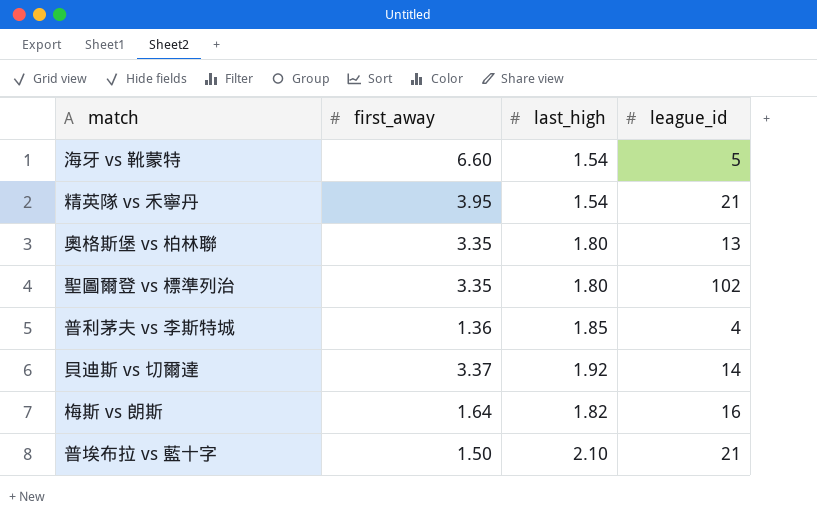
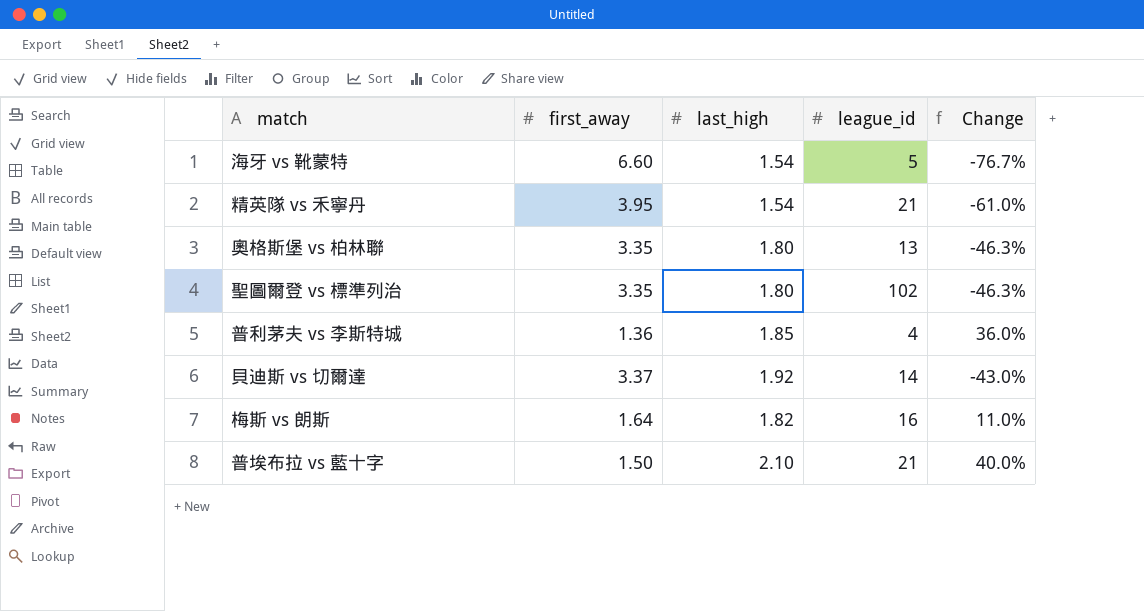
column Change | formula: none -> ([last_high] - [first_away]) / [first_away]

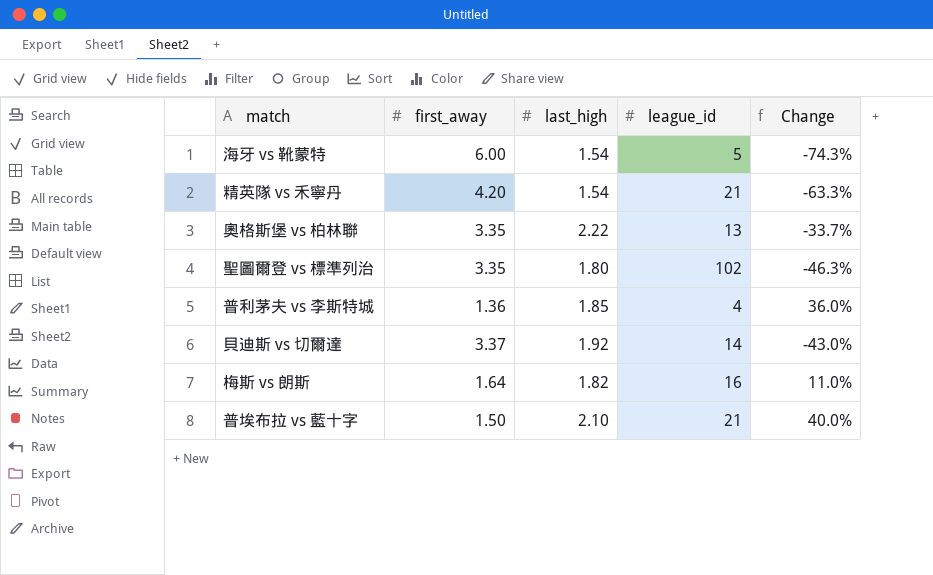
海牙 vs 靴蒙特 | first_away: 6.60 -> 6.00
海牙 vs 靴蒙特 | Change: -76.7% -> -74.3%
精英隊 vs 禾寧丹 | first_away: 3.95 -> 4.20
精英隊 vs 禾寧丹 | Change: -61.0% -> -63.3%
奧格斯堡 vs 柏林聯 | last_high: 1.80 -> 2.22
奧格斯堡 vs 柏林聯 | Change: -46.3% -> -33.7%

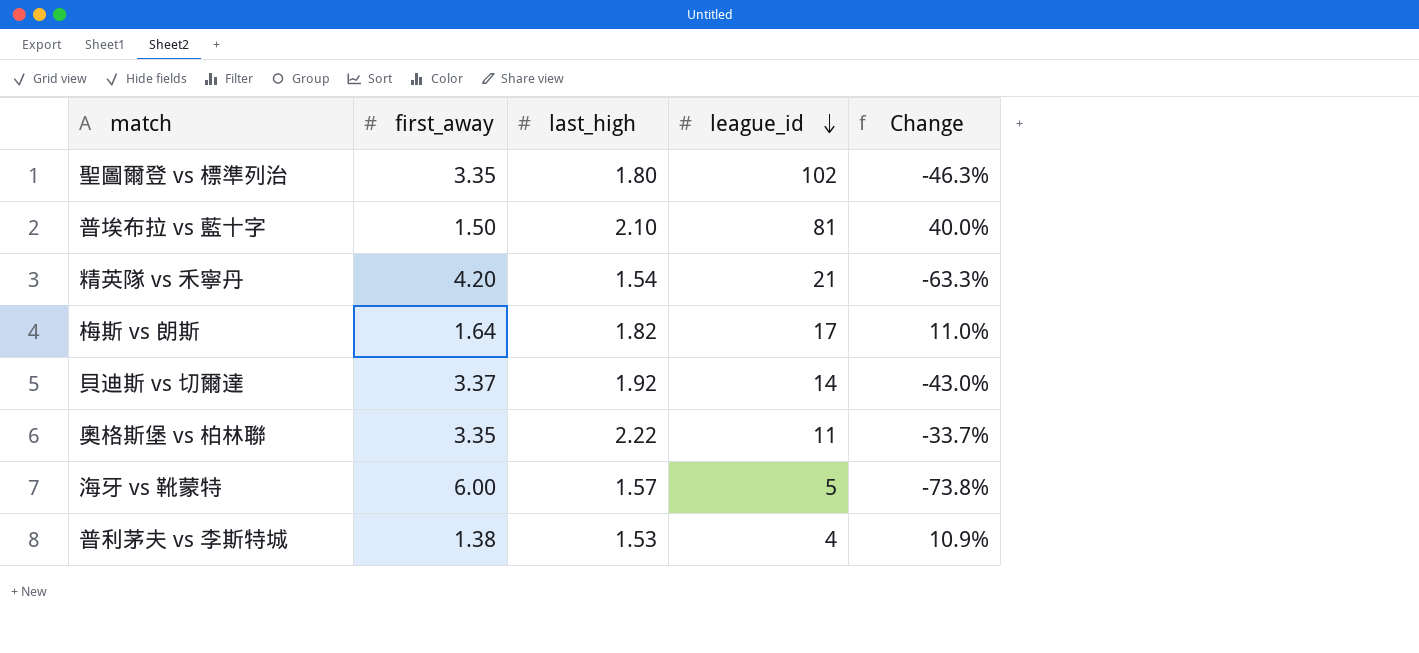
row order: none -> league_id descending
普埃布拉 vs 藍十字 | league_id: 21 -> 81
梅斯 vs 朗斯 | league_id: 16 -> 17
奧格斯堡 vs 柏林聯 | league_id: 13 -> 11
海牙 vs 靴蒙特 | last_high: 1.54 -> 1.57
海牙 vs 靴蒙特 | Change: -74.3% -> -73.8%
普利茅夫 vs 李斯特城 | first_away: 1.36 -> 1.38
普利茅夫 vs 李斯特城 | last_high: 1.85 -> 1.53
普利茅夫 vs 李斯特城 | Change: 36.0% -> 10.9%

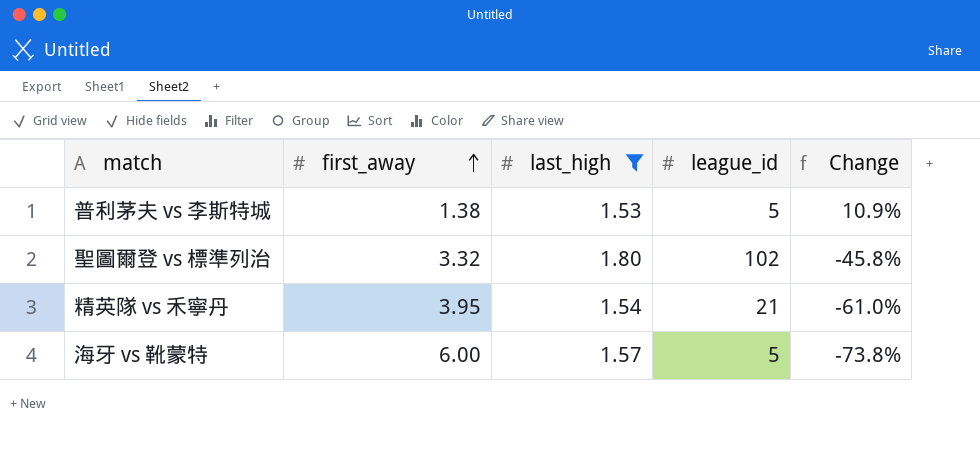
filter: none -> last_high <= 1.80
row order: league_id descending -> first_away ascending
普利茅夫 vs 李斯特城 | league_id: 4 -> 5
聖圖爾登 vs 標準列治 | first_away: 3.35 -> 3.32
聖圖爾登 vs 標準列治 | Change: -46.3% -> -45.8%
精英隊 vs 禾寧丹 | first_away: 4.20 -> 3.95
精英隊 vs 禾寧丹 | Change: -63.3% -> -61.0%

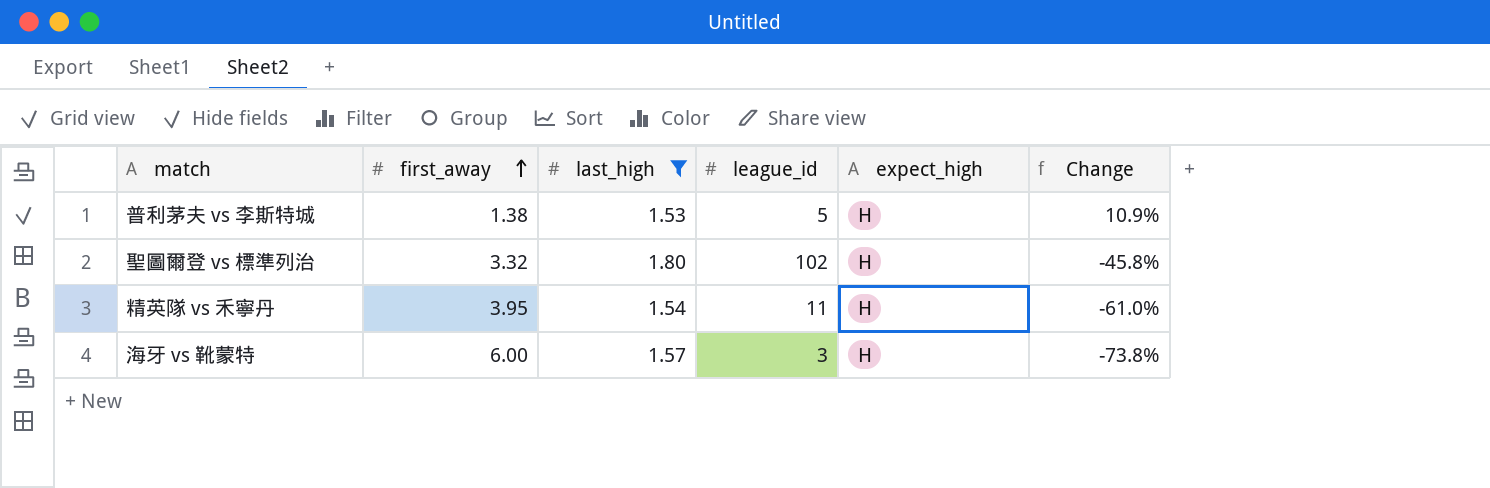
column expect_high | position: none -> 5
精英隊 vs 禾寧丹 | league_id: 21 -> 11
海牙 vs 靴蒙特 | league_id: 5 -> 3

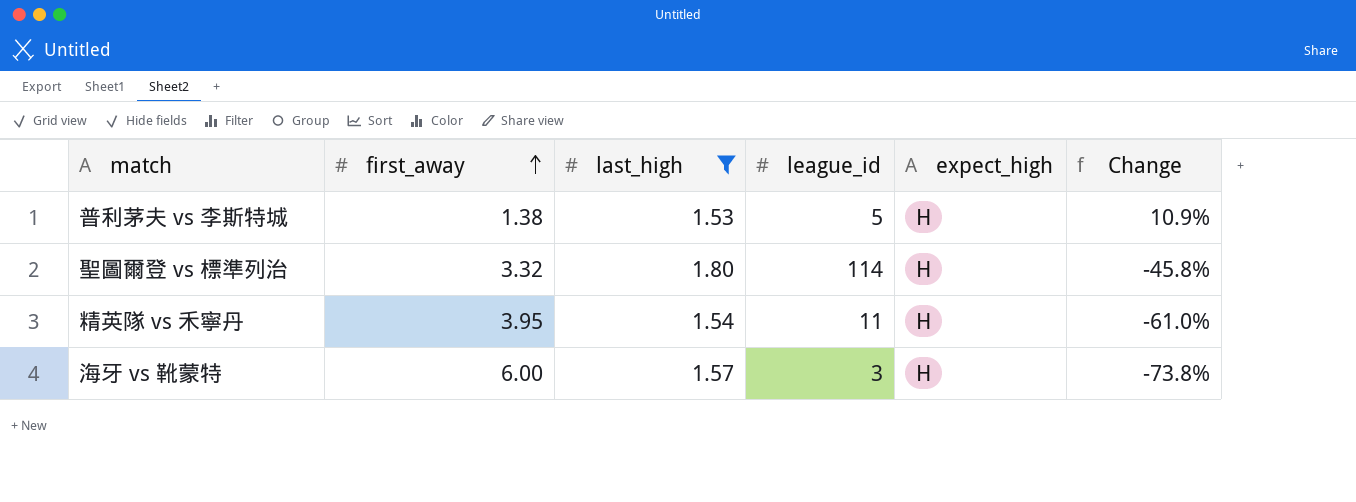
聖圖爾登 vs 標準列治 | league_id: 102 -> 114

